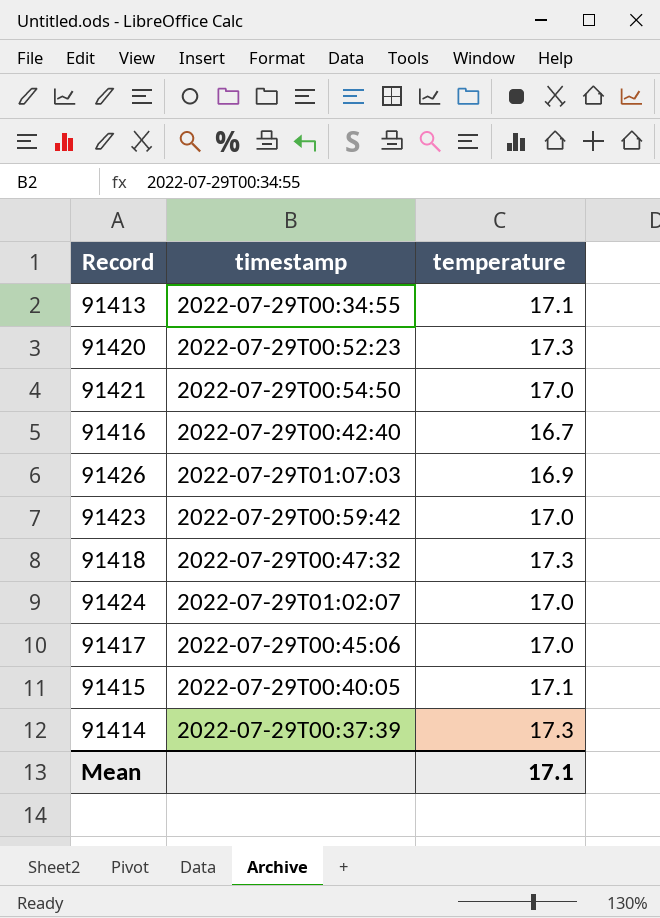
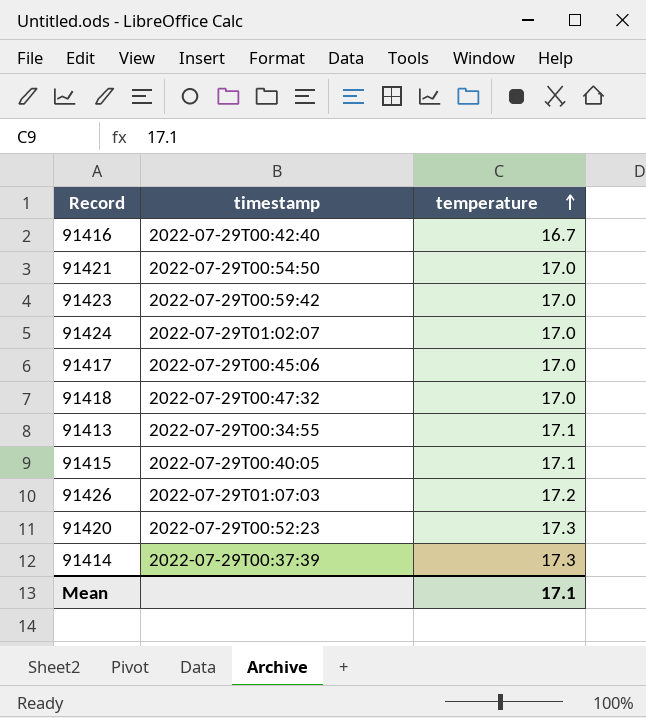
row order: none -> temperature ascending
91418 | temperature: 17.3 -> 17.0
91426 | temperature: 16.9 -> 17.2

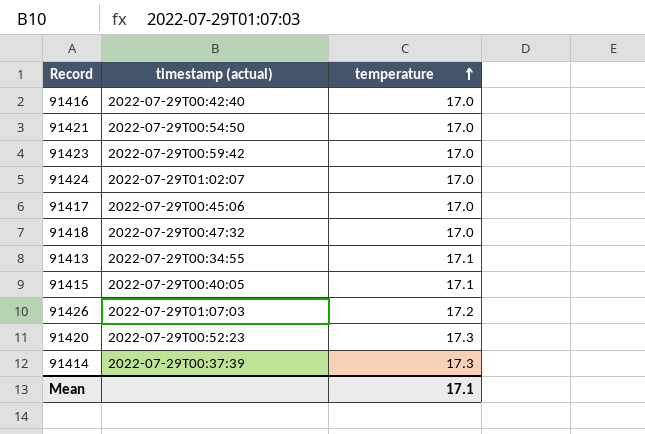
column name: timestamp -> timestamp (actual)
91416 | temperature: 16.7 -> 17.0

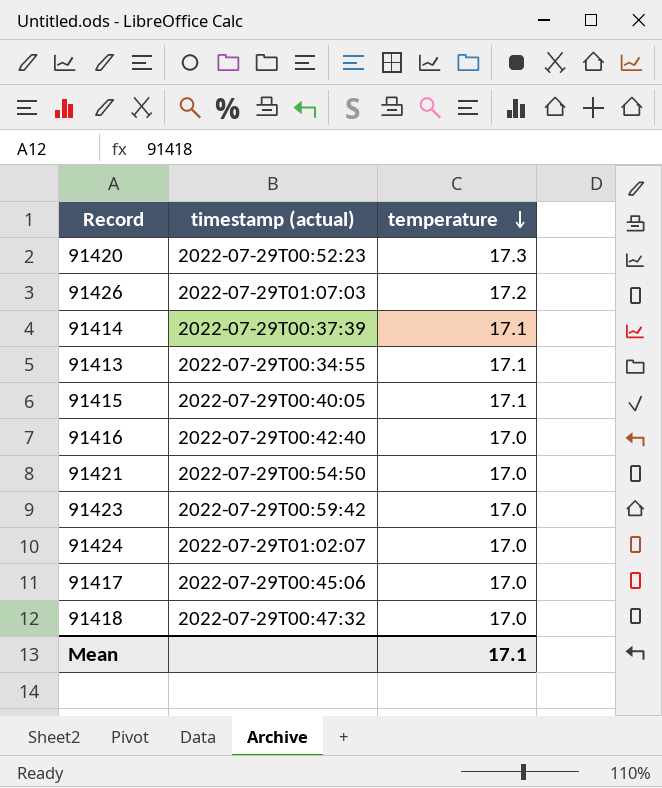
row order: temperature ascending -> temperature descending
91414 | temperature: 17.3 -> 17.1

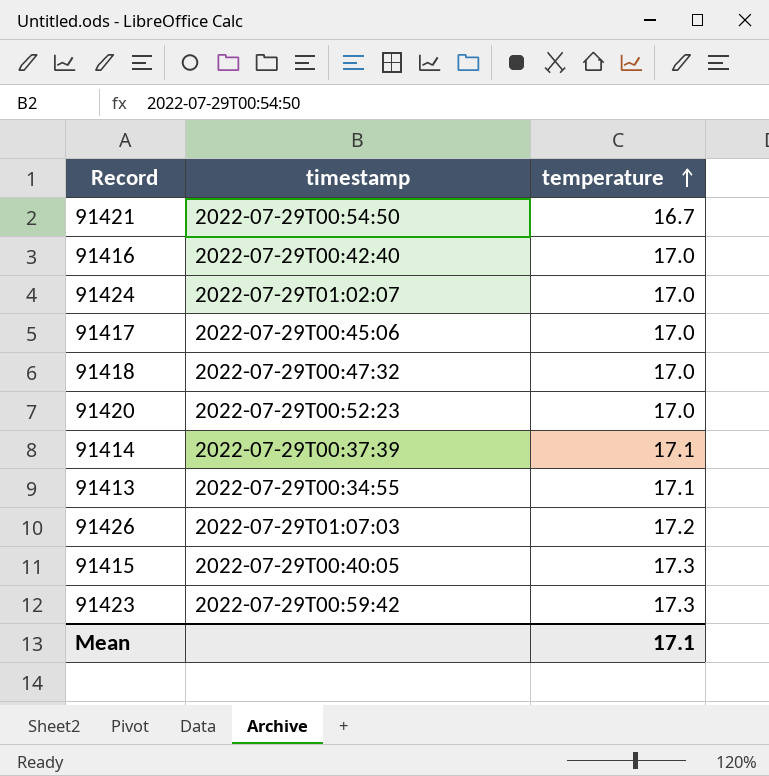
row order: temperature descending -> temperature ascending
column name: timestamp (actual) -> timestamp
91421 | temperature: 17.0 -> 16.7
91420 | temperature: 17.3 -> 17.0
91415 | temperature: 17.1 -> 17.3
91423 | temperature: 17.0 -> 17.3

